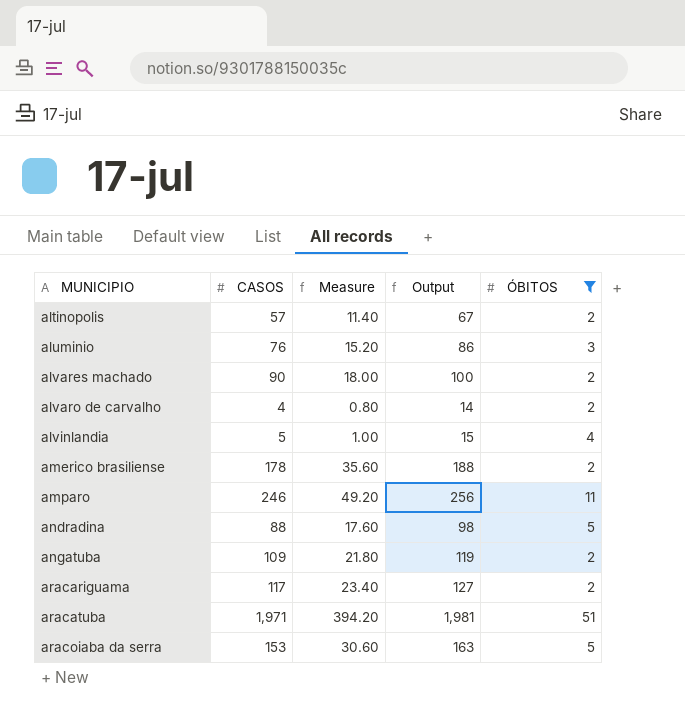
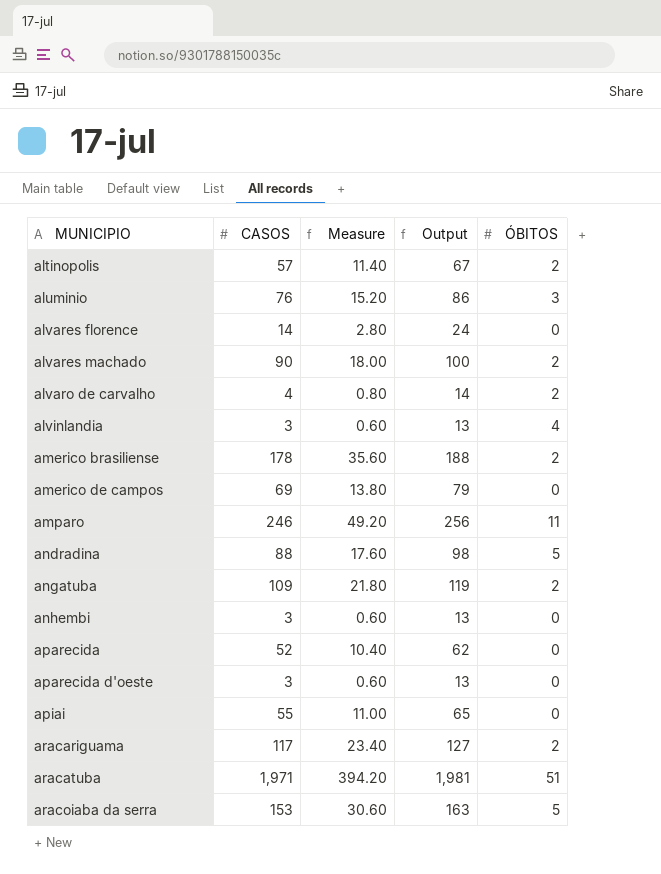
filter: ÓBITOS != 0 -> none
alvinlandia | CASOS: 5 -> 3
alvinlandia | Measure: 1.00 -> 0.60
alvinlandia | Output: 15 -> 13

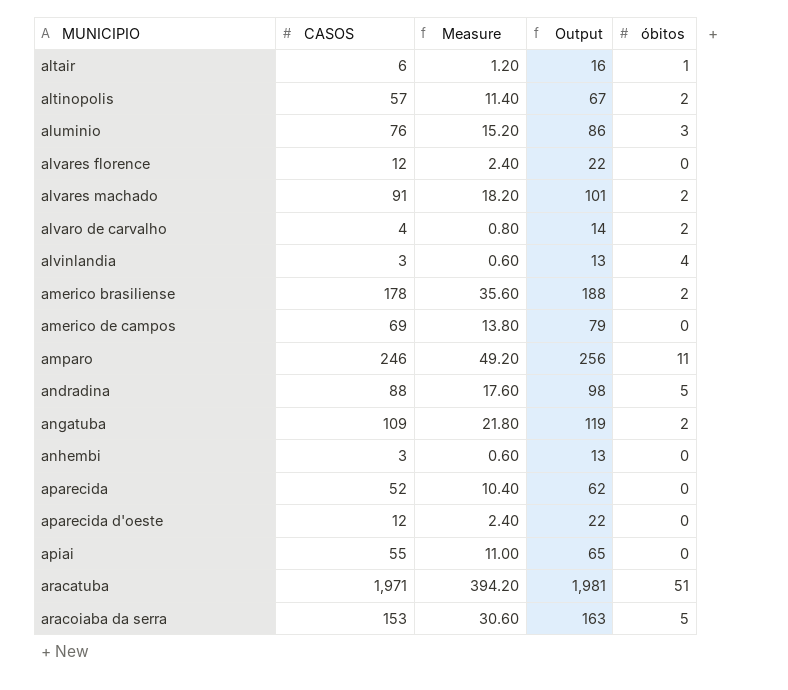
column name: ÓBITOS -> óbitos
row aracariguama: 117 | 23.40 | 127 | 2 -> none
row altair: none -> 6 | 1.20 | 16 | 1
alvares florence | CASOS: 14 -> 12
alvares florence | Measure: 2.80 -> 2.40
alvares florence | Output: 24 -> 22
alvares machado | CASOS: 90 -> 91
alvares machado | Measure: 18.00 -> 18.20
alvares machado | Output: 100 -> 101
aparecida d'oeste | CASOS: 3 -> 12
aparecida d'oeste | Measure: 0.60 -> 2.40
aparecida d'oeste | Output: 13 -> 22

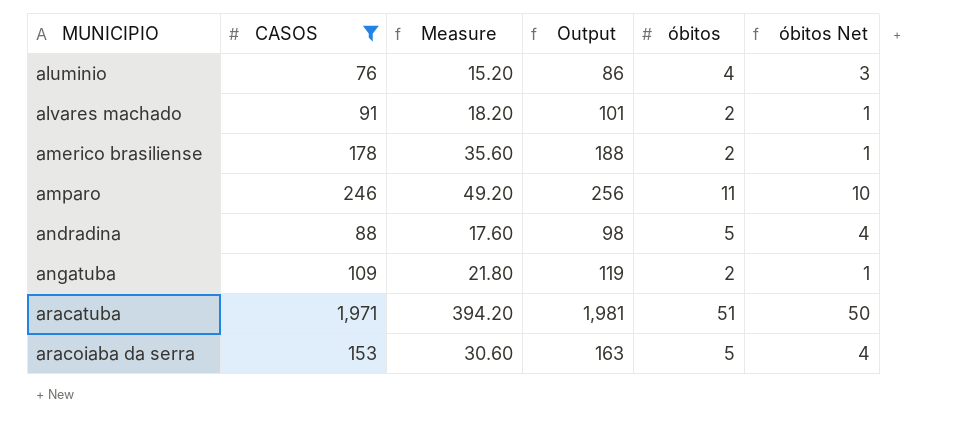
filter: none -> CASOS >= 76
column óbitos Net | formula: none -> [óbitos] - 1
aluminio | óbitos: 3 -> 4

